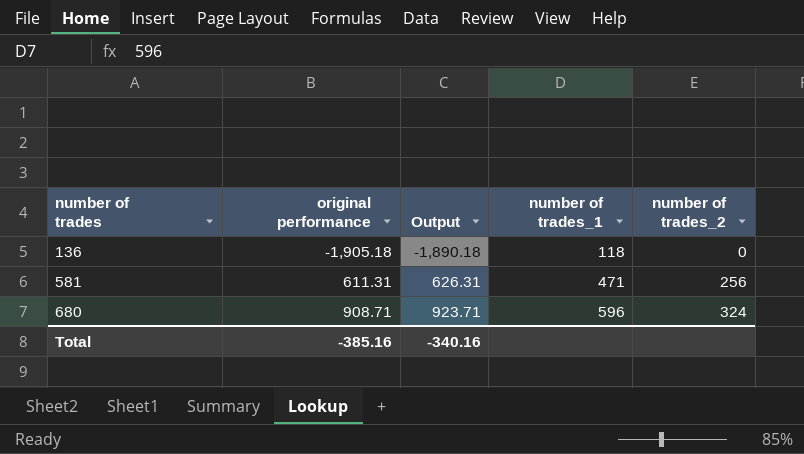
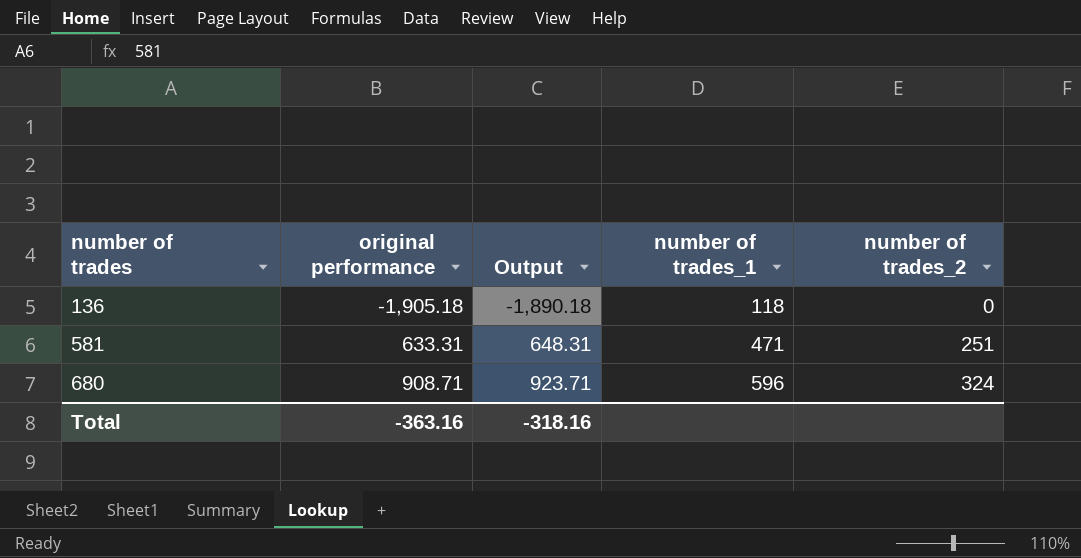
581 | original performance: 611.31 -> 633.31
581 | Output: 626.31 -> 648.31
581 | number of trades_2: 256 -> 251
Total | original performance: -385.16 -> -363.16
Total | Output: -340.16 -> -318.16

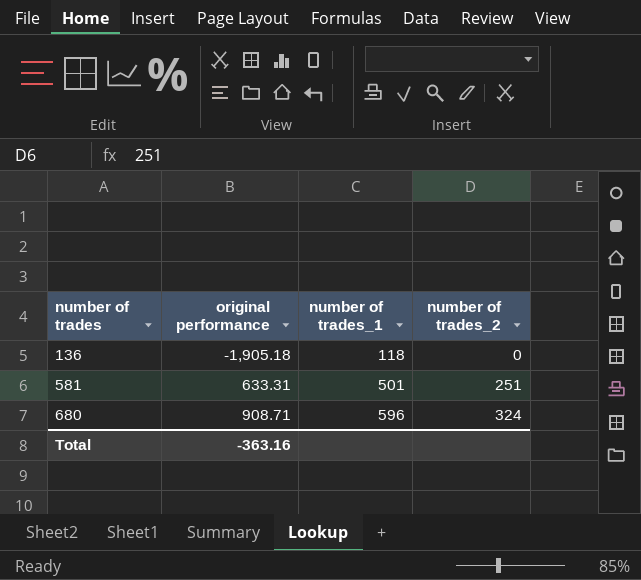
column Output | formula: [original performance] + 15 -> none
581 | number of trades_1: 471 -> 501

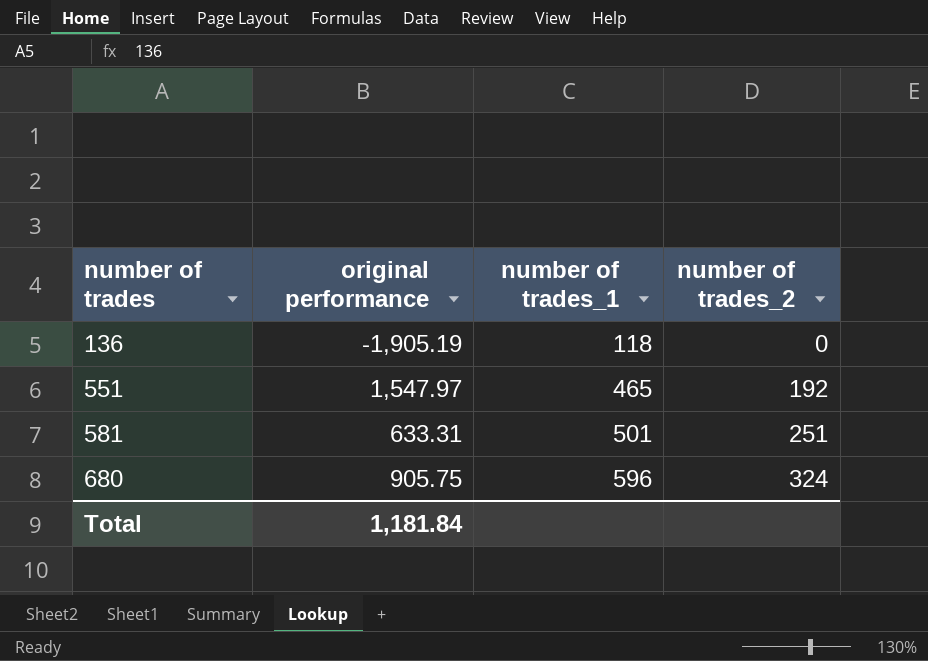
136 | original performance: -1,905.18 -> -1,905.19
row 551: none -> 1,547.97 | 465 | 192
680 | original performance: 908.71 -> 905.75
Total | original performance: -363.16 -> 1,181.84

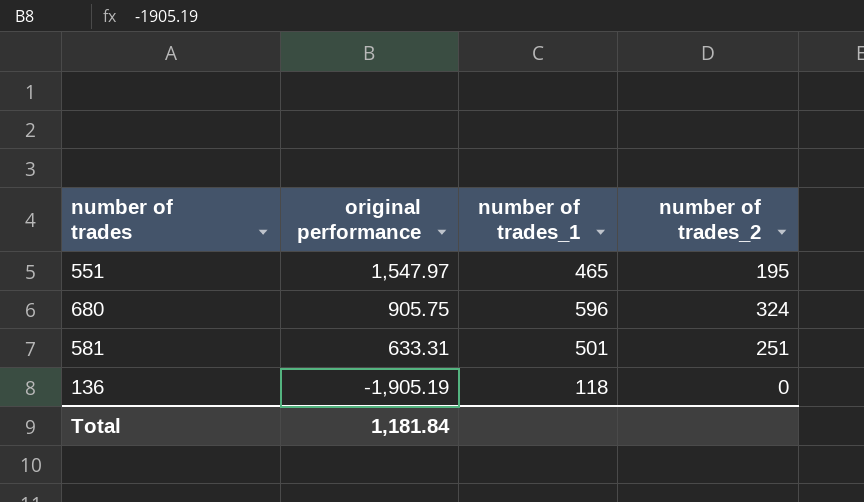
row order: number of trades ascending -> original performance descending
551 | number of trades_2: 192 -> 195

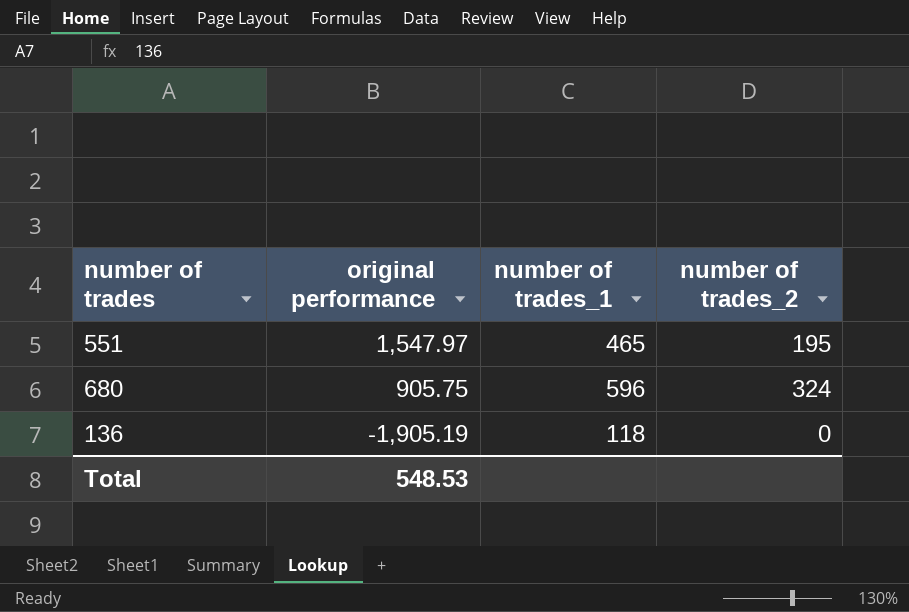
row 581: 633.31 | 501 | 251 -> none
Total | original performance: 1,181.84 -> 548.53

